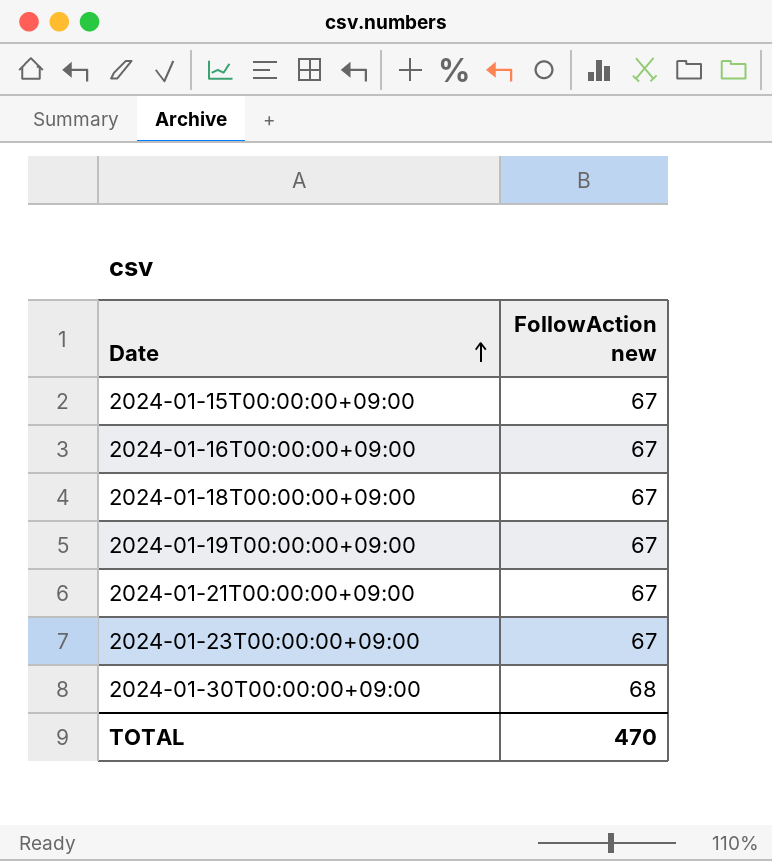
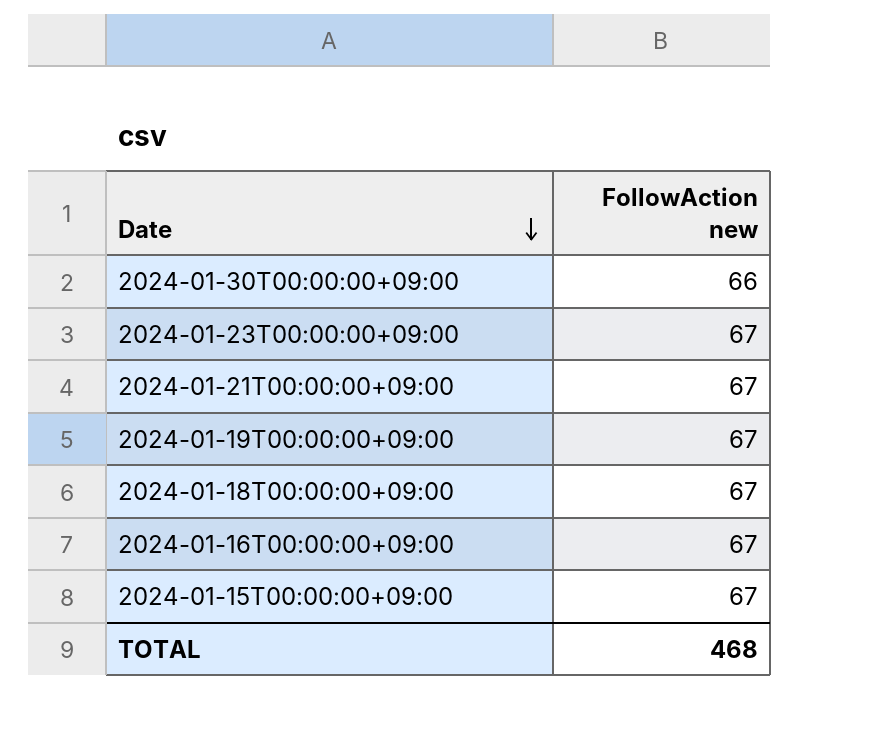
row order: Date ascending -> Date descending
2024-01-30T00:00:00+09:00 | FollowAction new: 68 -> 66
TOTAL | FollowAction new: 470 -> 468

